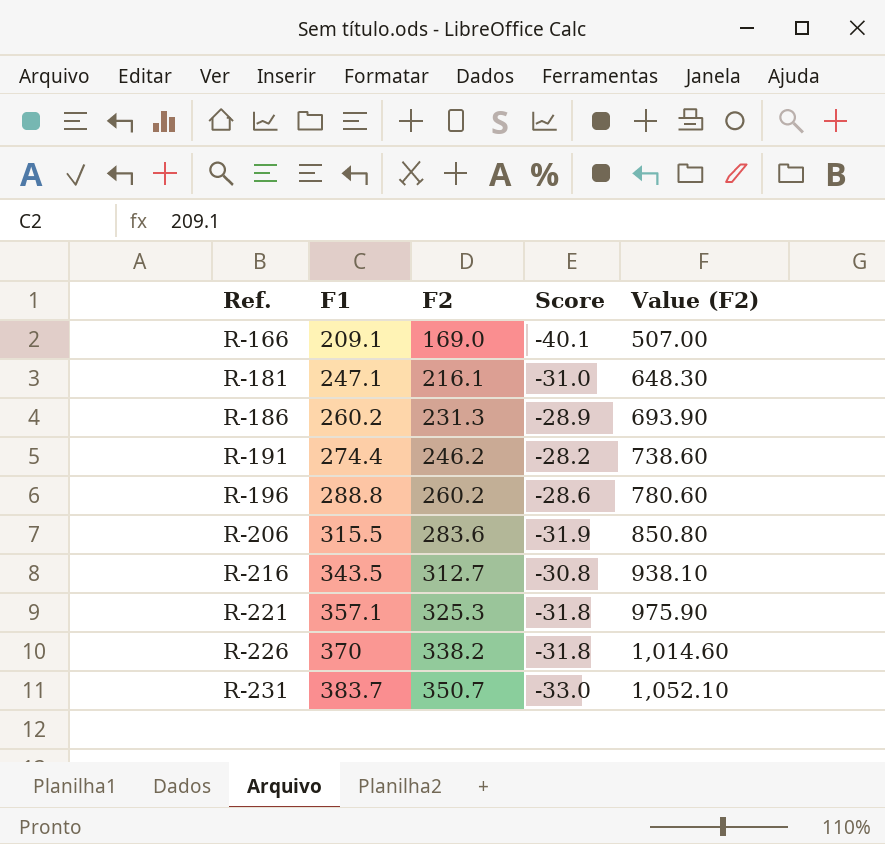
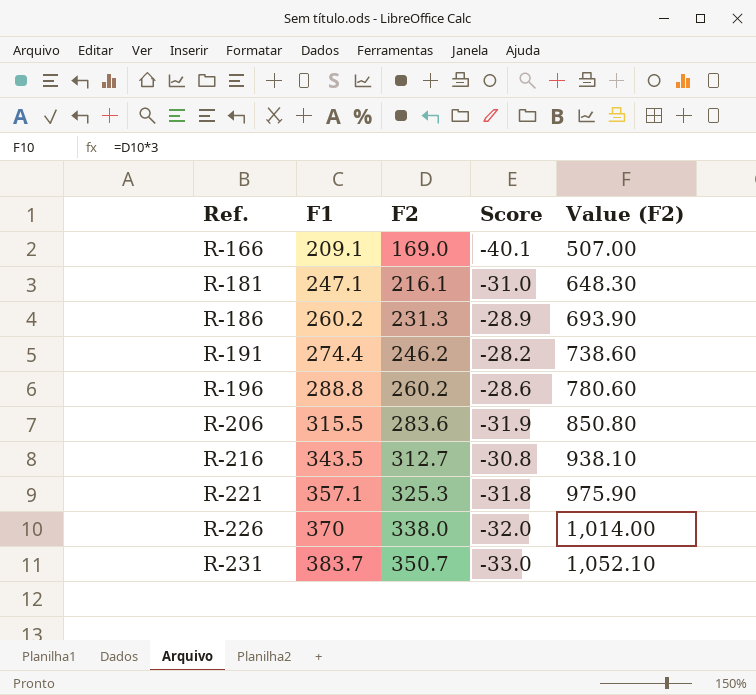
R-226 | F2: 338.2 -> 338.0
R-226 | Score: -31.8 -> -32.0
R-226 | Value (F2): 1,014.60 -> 1,014.00

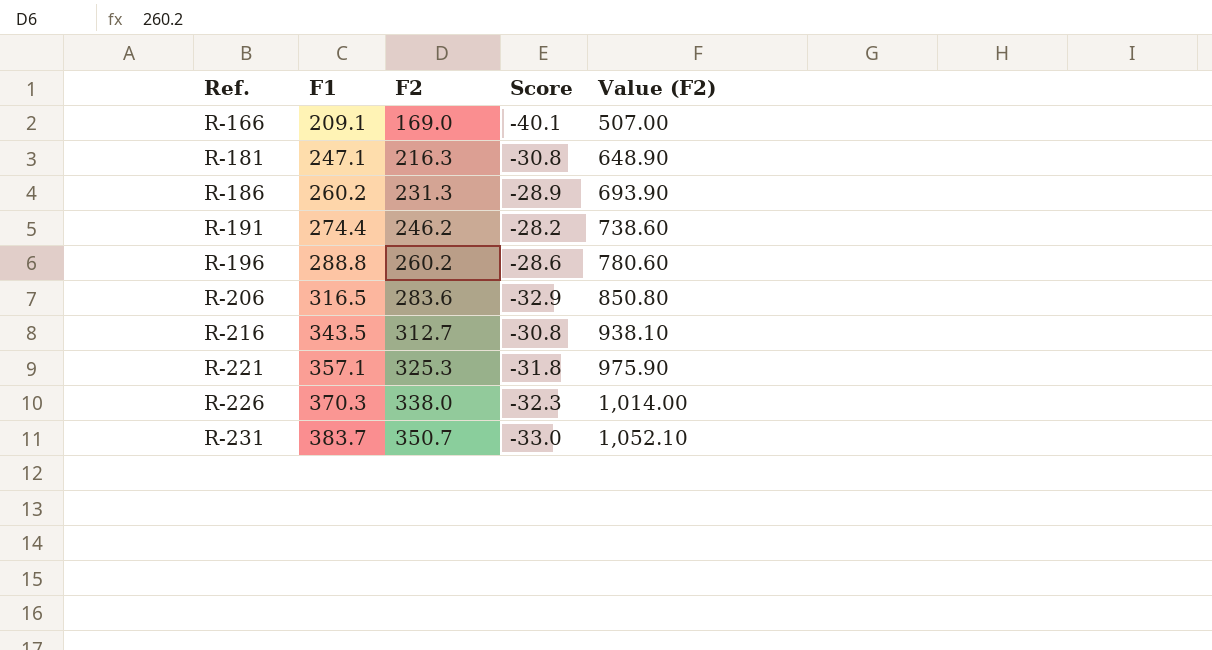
R-181 | F2: 216.1 -> 216.3
R-181 | Score: -31.0 -> -30.8
R-181 | Value (F2): 648.30 -> 648.90
R-206 | F1: 315.5 -> 316.5
R-206 | Score: -31.9 -> -32.9
R-226 | F1: 370 -> 370.3
R-226 | Score: -32.0 -> -32.3

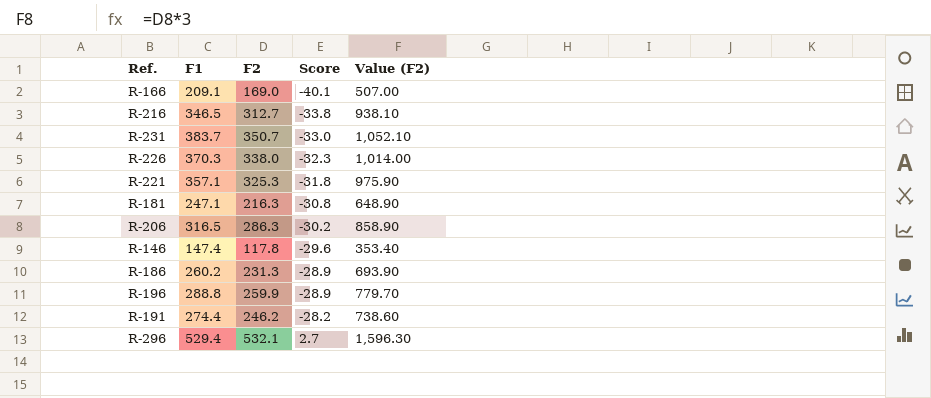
row order: Ref. ascending -> Score ascending
R-216 | F1: 343.5 -> 346.5
R-216 | Score: -30.8 -> -33.8
R-206 | F2: 283.6 -> 286.3
R-206 | Score: -32.9 -> -30.2
R-206 | Value (F2): 850.80 -> 858.90
row R-146: none -> 147.4 | 117.8 | -29.6 | 353.40
R-196 | F2: 260.2 -> 259.9
R-196 | Score: -28.6 -> -28.9
R-196 | Value (F2): 780.60 -> 779.70
row R-296: none -> 529.4 | 532.1 | 2.7 | 1,596.30

